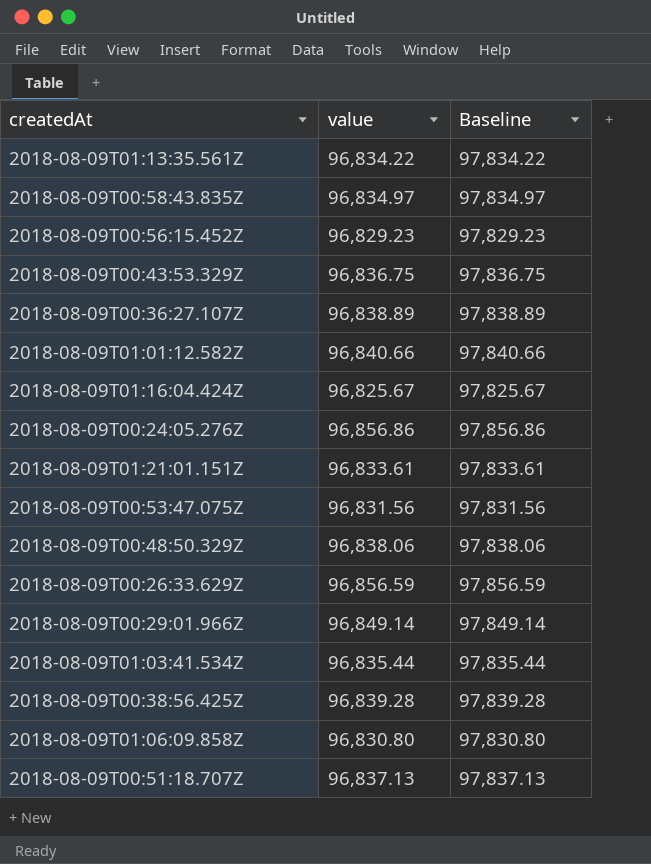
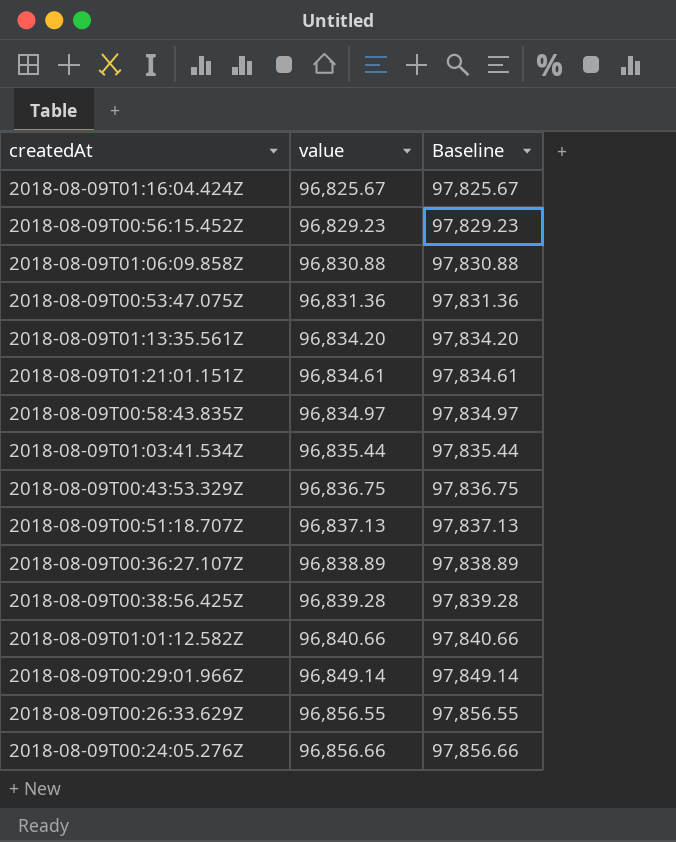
row order: none -> value ascending
row 2018-08-09T00:48:50.329Z: 96,838.06 | 97,838.06 -> none
2018-08-09T01:06:09.858Z | value: 96,830.80 -> 96,830.88
2018-08-09T01:06:09.858Z | Baseline: 97,830.80 -> 97,830.88
2018-08-09T00:53:47.075Z | value: 96,831.56 -> 96,831.36
2018-08-09T00:53:47.075Z | Baseline: 97,831.56 -> 97,831.36
2018-08-09T01:13:35.561Z | value: 96,834.22 -> 96,834.20
2018-08-09T01:13:35.561Z | Baseline: 97,834.22 -> 97,834.20
2018-08-09T01:21:01.151Z | value: 96,833.61 -> 96,834.61
2018-08-09T01:21:01.151Z | Baseline: 97,833.61 -> 97,834.61
2018-08-09T00:26:33.629Z | value: 96,856.59 -> 96,856.55
2018-08-09T00:26:33.629Z | Baseline: 97,856.59 -> 97,856.55
2018-08-09T00:24:05.276Z | value: 96,856.86 -> 96,856.66
2018-08-09T00:24:05.276Z | Baseline: 97,856.86 -> 97,856.66

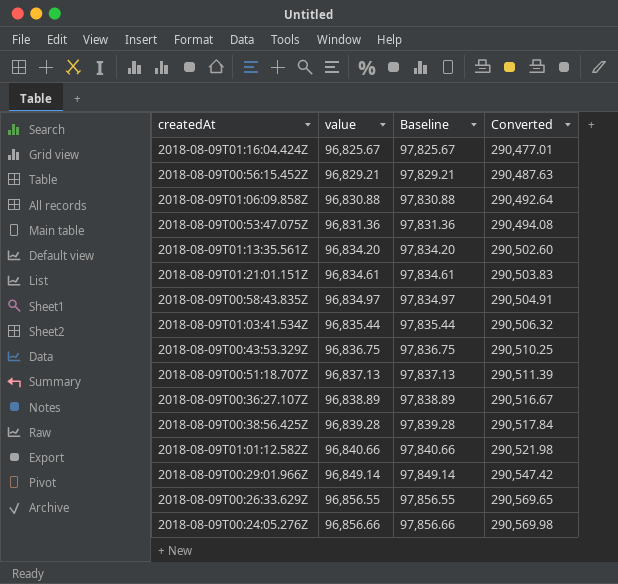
column Converted | formula: none -> [value] * 3
2018-08-09T00:56:15.452Z | value: 96,829.23 -> 96,829.21
2018-08-09T00:56:15.452Z | Baseline: 97,829.23 -> 97,829.21

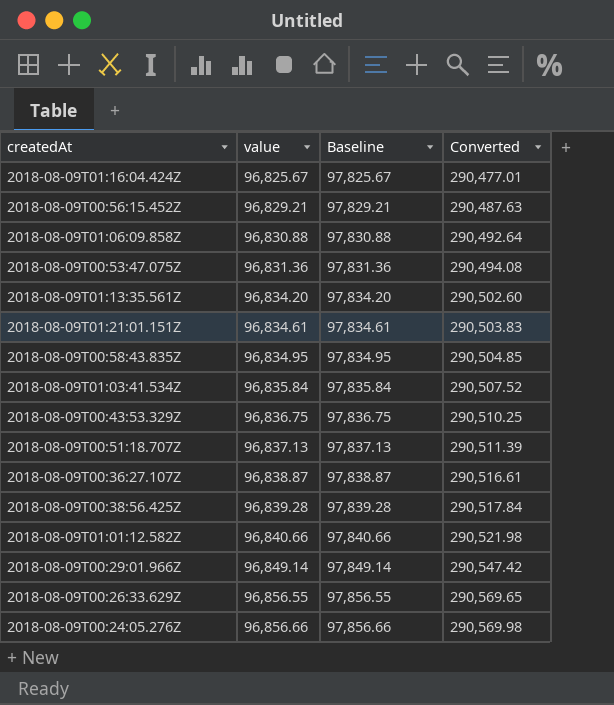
2018-08-09T00:58:43.835Z | value: 96,834.97 -> 96,834.95
2018-08-09T00:58:43.835Z | Baseline: 97,834.97 -> 97,834.95
2018-08-09T00:58:43.835Z | Converted: 290,504.91 -> 290,504.85
2018-08-09T01:03:41.534Z | value: 96,835.44 -> 96,835.84
2018-08-09T01:03:41.534Z | Baseline: 97,835.44 -> 97,835.84
2018-08-09T01:03:41.534Z | Converted: 290,506.32 -> 290,507.52
2018-08-09T00:36:27.107Z | value: 96,838.89 -> 96,838.87
2018-08-09T00:36:27.107Z | Baseline: 97,838.89 -> 97,838.87
2018-08-09T00:36:27.107Z | Converted: 290,516.67 -> 290,516.61

